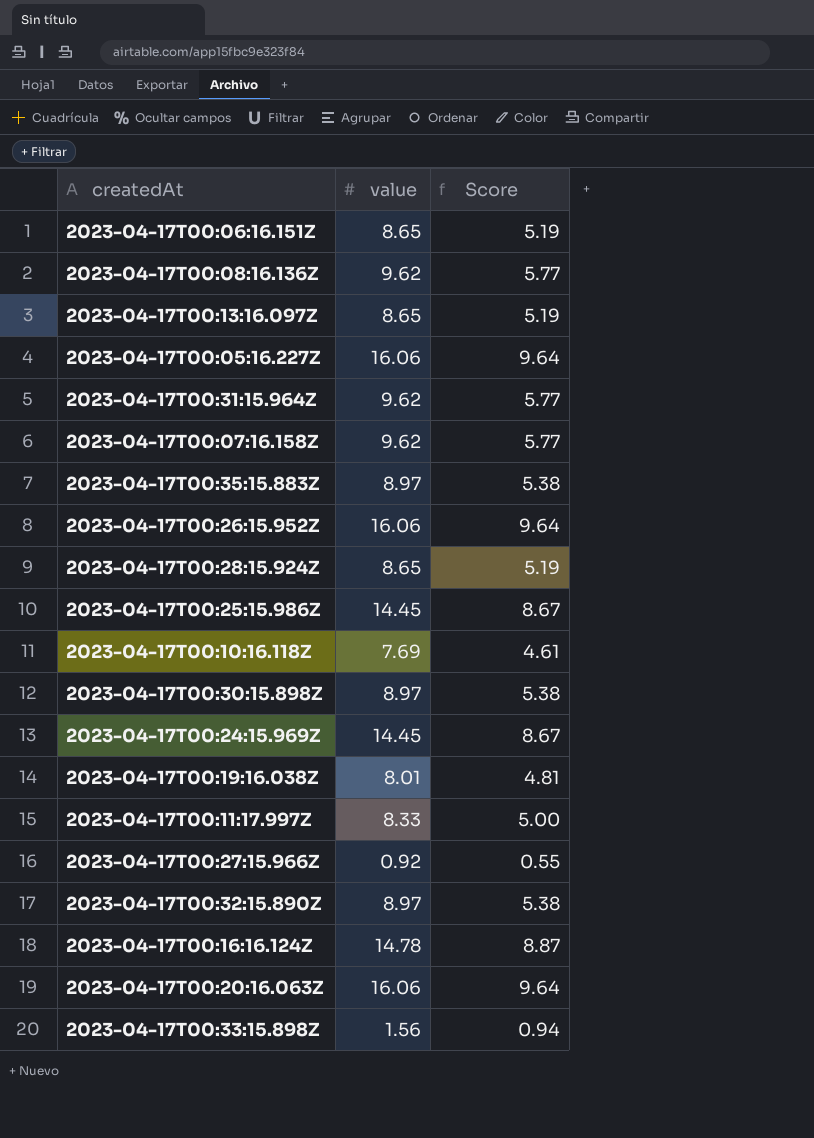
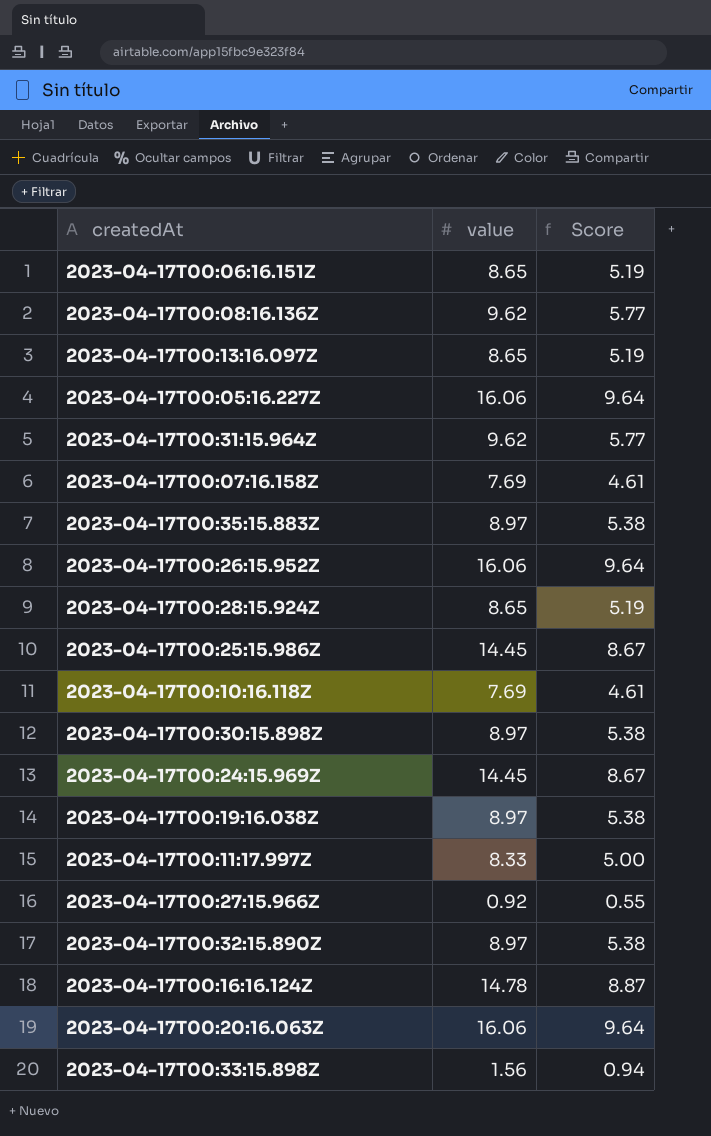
2023-04-17T00:07:16.158Z | value: 9.62 -> 7.69
2023-04-17T00:07:16.158Z | Score: 5.77 -> 4.61
2023-04-17T00:19:16.038Z | value: 8.01 -> 8.97
2023-04-17T00:19:16.038Z | Score: 4.81 -> 5.38

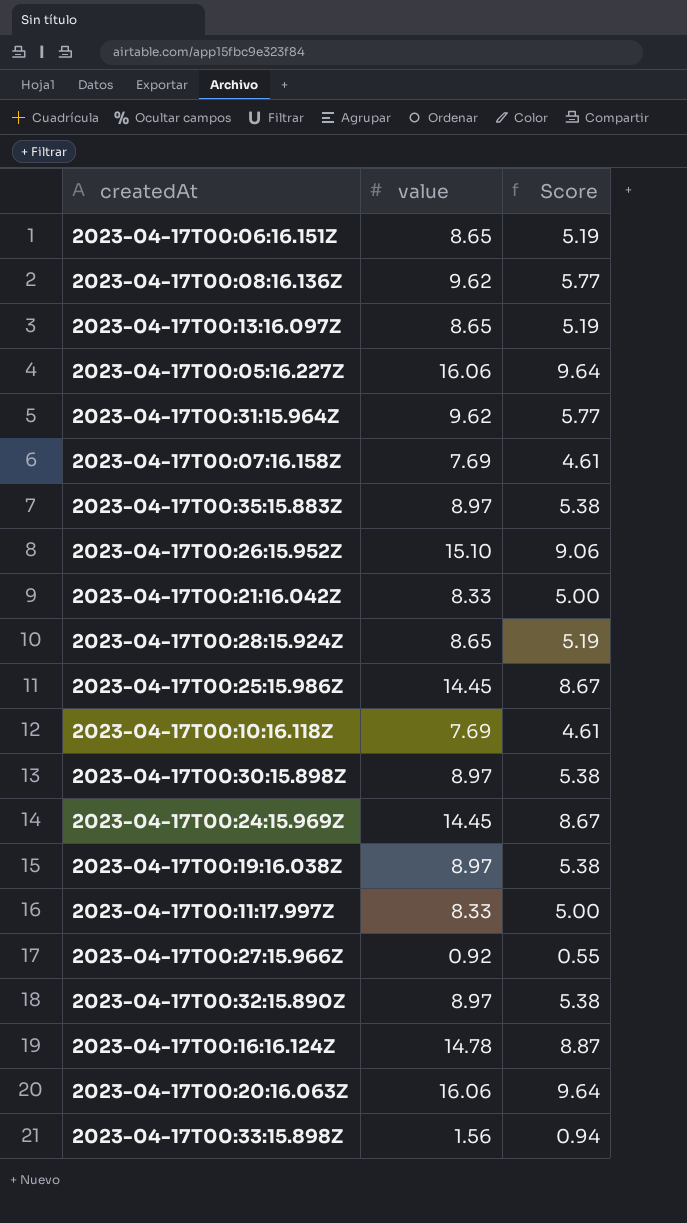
2023-04-17T00:26:15.952Z | value: 16.06 -> 15.10
2023-04-17T00:26:15.952Z | Score: 9.64 -> 9.06
row 2023-04-17T00:21:16.042Z: none -> 8.33 | 5.00

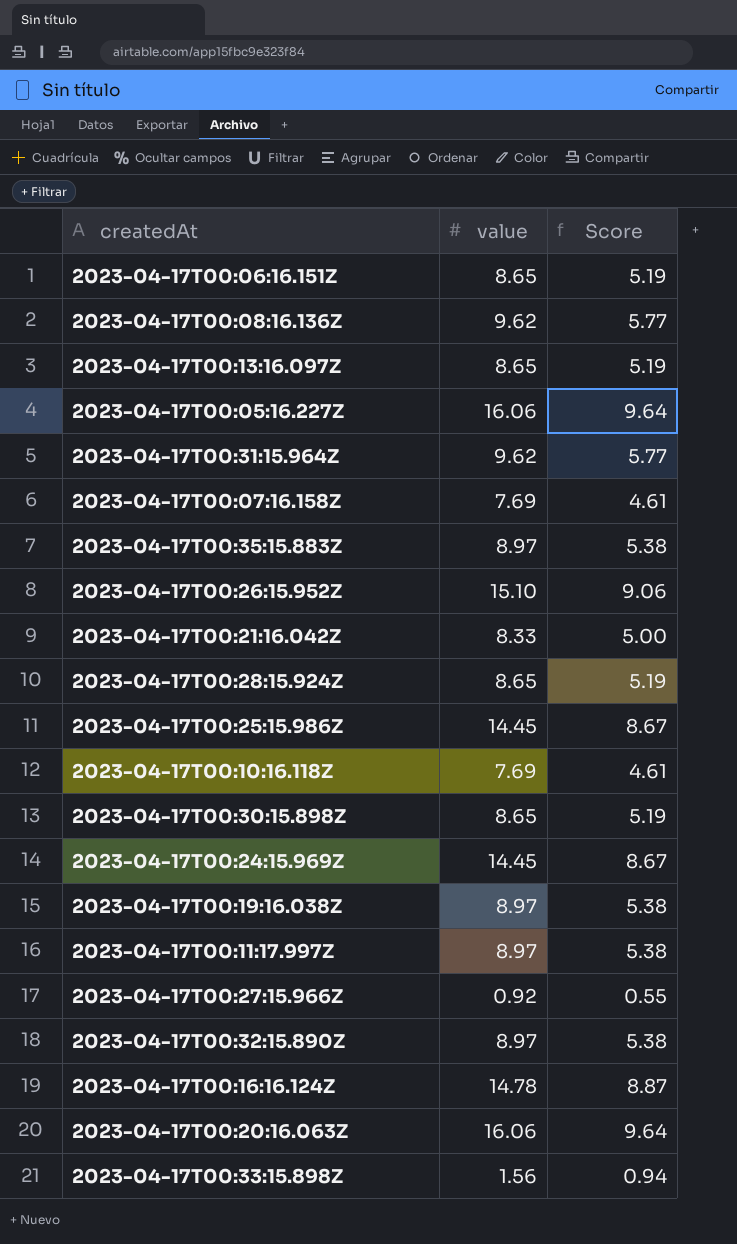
2023-04-17T00:30:15.898Z | value: 8.97 -> 8.65
2023-04-17T00:30:15.898Z | Score: 5.38 -> 5.19
2023-04-17T00:11:17.997Z | value: 8.33 -> 8.97
2023-04-17T00:11:17.997Z | Score: 5.00 -> 5.38

